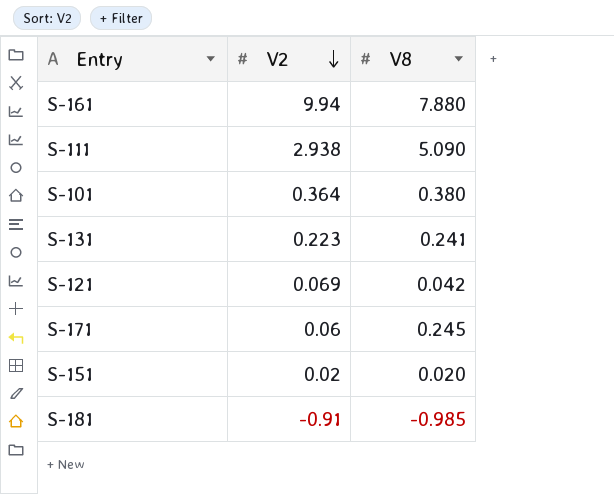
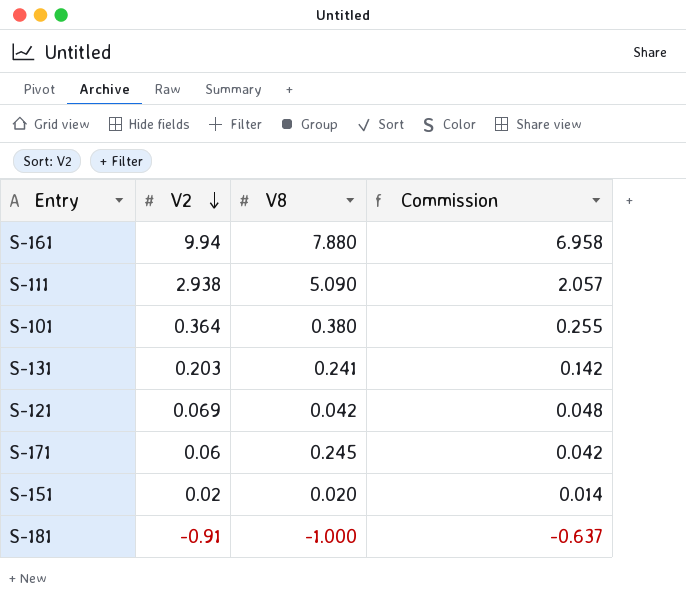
column Commission | formula: none -> [V2] * 0.7
S-131 | V2: 0.223 -> 0.203
S-181 | V8: -0.985 -> -1.000

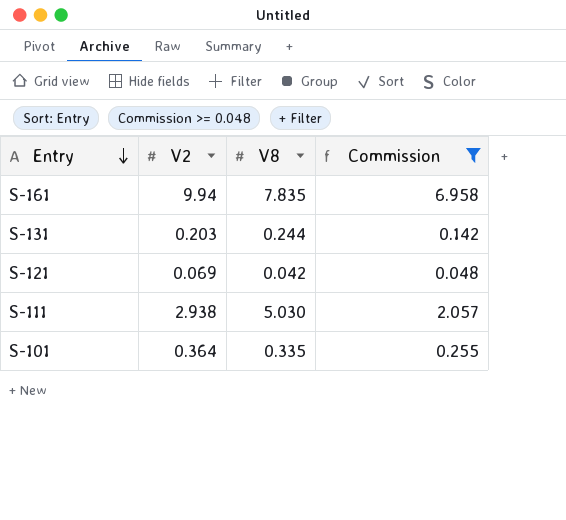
filter: none -> Commission >= 0.048
row order: V2 descending -> Entry descending
S-161 | V8: 7.880 -> 7.835
S-131 | V8: 0.241 -> 0.244
S-111 | V8: 5.090 -> 5.030
S-101 | V8: 0.380 -> 0.335

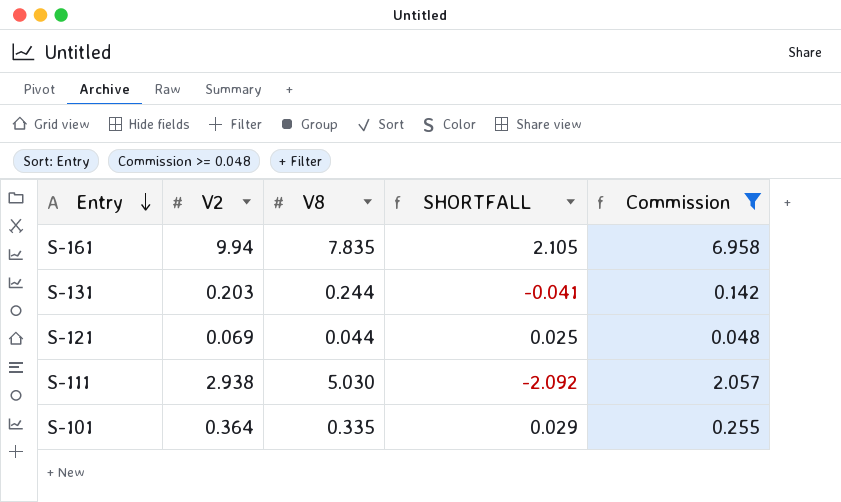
column SHORTFALL | formula: none -> [V2] - [V8]
S-121 | V8: 0.042 -> 0.044

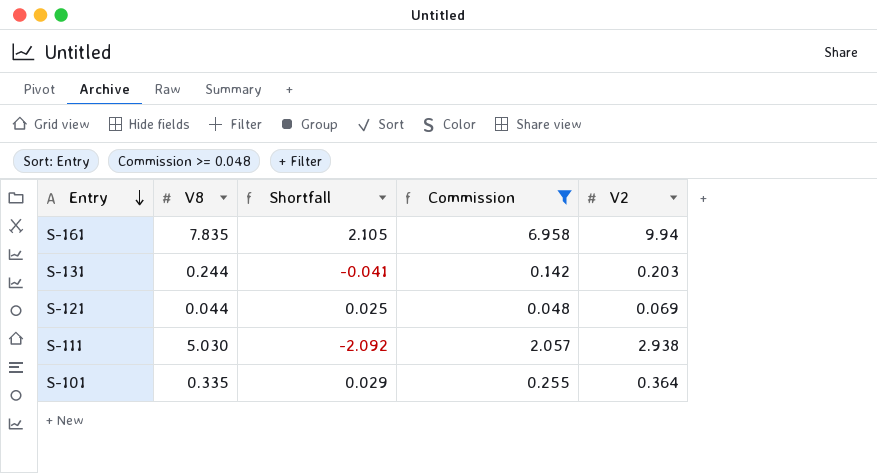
column name: SHORTFALL -> Shortfall
column V2 | position: 2 -> 5

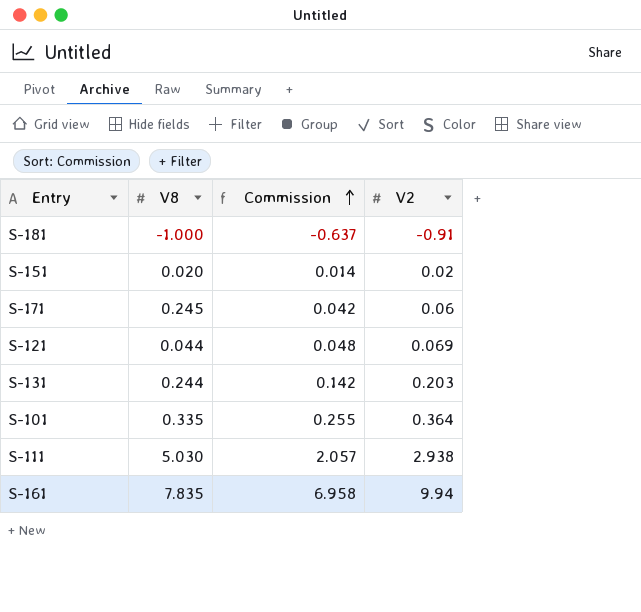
filter: Commission >= 0.048 -> none
row order: Entry descending -> Commission ascending
column Shortfall | formula: [V2] - [V8] -> none

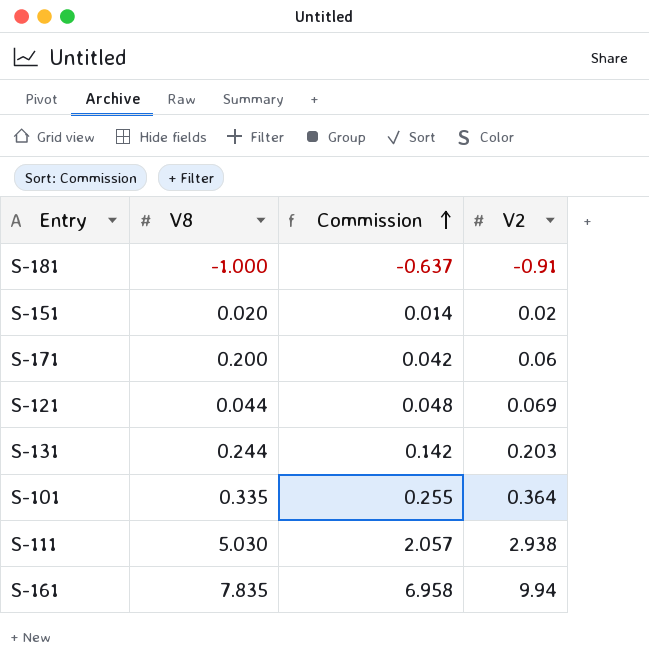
S-171 | V8: 0.245 -> 0.200

